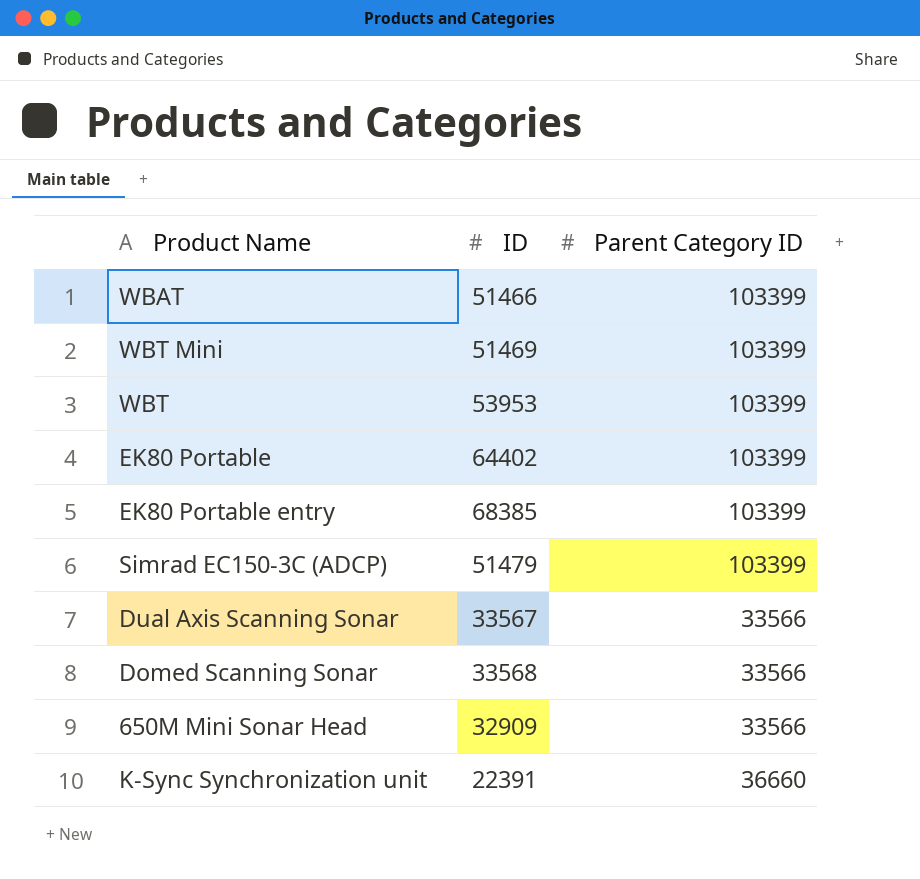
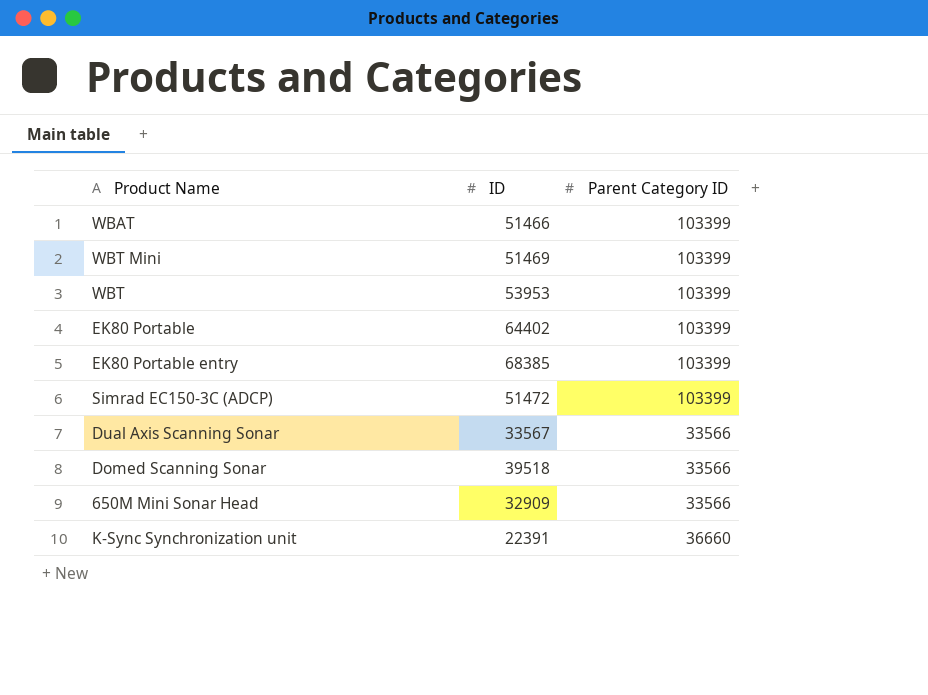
Simrad EC150-3C (ADCP) | ID: 51479 -> 51472
Domed Scanning Sonar | ID: 33568 -> 39518

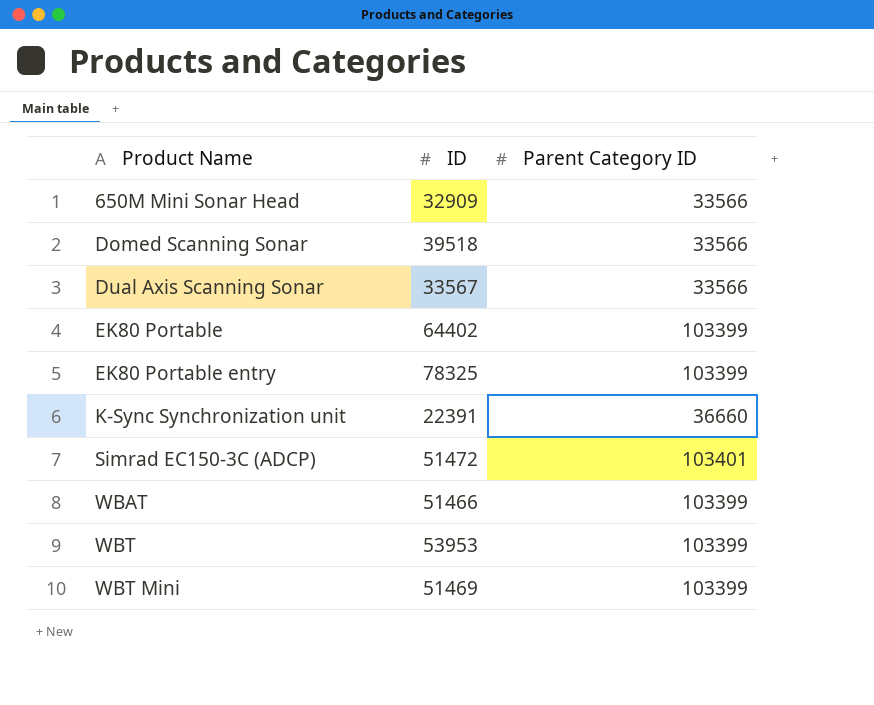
row order: none -> Product Name ascending
EK80 Portable entry | ID: 68385 -> 78325
Simrad EC150-3C (ADCP) | Parent Category ID: 103399 -> 103401

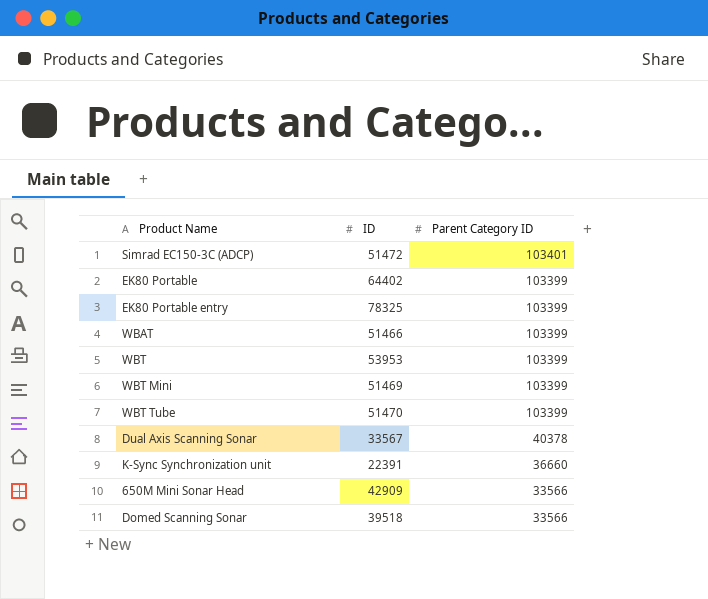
row order: Product Name ascending -> Parent Category ID descending
row WBT Tube: none -> 51470 | 103399
Dual Axis Scanning Sonar | Parent Category ID: 33566 -> 40378
650M Mini Sonar Head | ID: 32909 -> 42909

